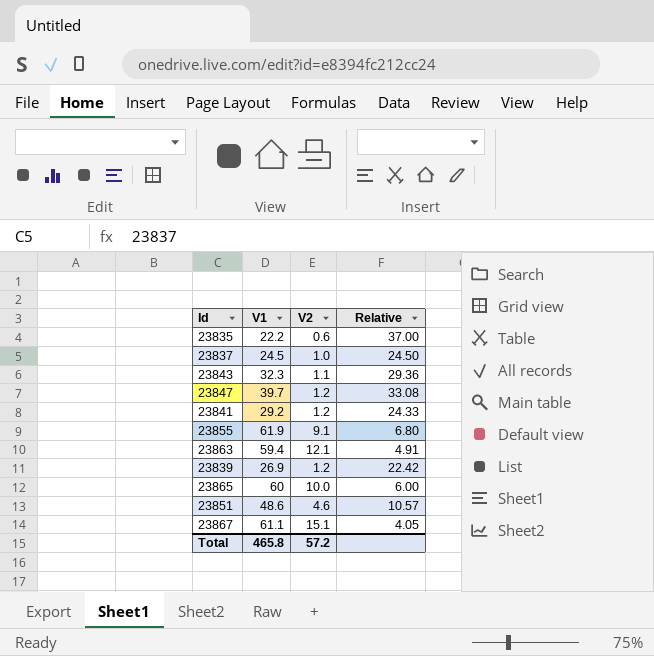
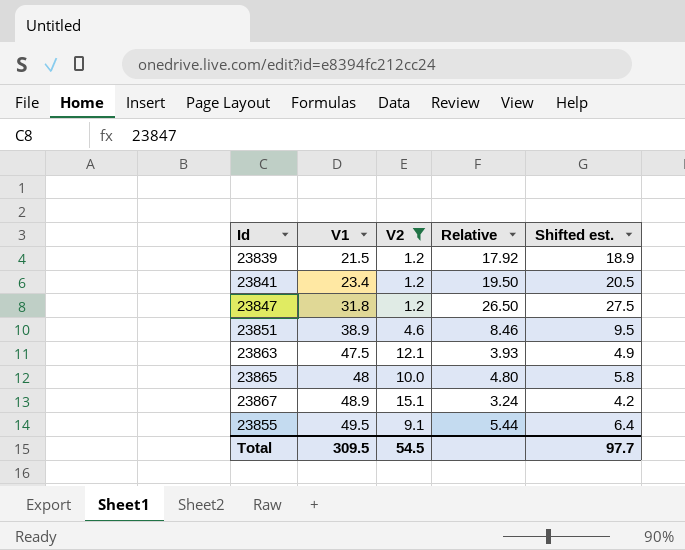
filter: none -> V2 >= 1.2
row order: none -> V1 ascending
column Shifted est. | formula: none -> [Relative] + 1
23839 | V1: 26.9 -> 21.5
23839 | Relative: 22.42 -> 17.92
23841 | V1: 29.2 -> 23.4
23841 | Relative: 24.33 -> 19.50
23847 | V1: 39.7 -> 31.8
23847 | Relative: 33.08 -> 26.50
23851 | V1: 48.6 -> 38.9
23851 | Relative: 10.57 -> 8.46
23863 | V1: 59.4 -> 47.5
23863 | Relative: 4.91 -> 3.93
23865 | V1: 60 -> 48
23865 | Relative: 6.00 -> 4.80
23867 | V1: 61.1 -> 48.9
23867 | Relative: 4.05 -> 3.24
23855 | V1: 61.9 -> 49.5
23855 | Relative: 6.80 -> 5.44
Total | V1: 465.8 -> 309.5
Total | V2: 57.2 -> 54.5

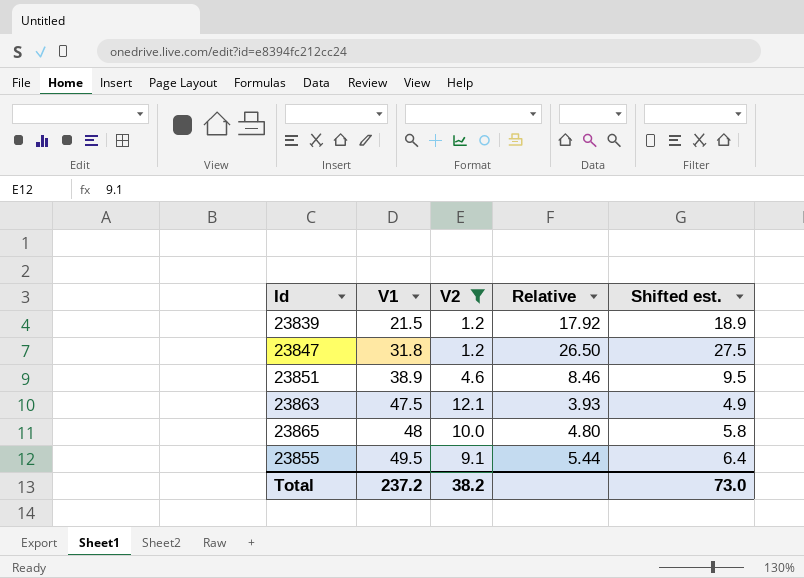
row 23841: 23.4 | 1.2 | 19.50 | 20.5 -> none
row 23867: 48.9 | 15.1 | 3.24 | 4.2 -> none
Total | V1: 309.5 -> 237.2
Total | V2: 54.5 -> 38.2
Total | Shifted est.: 97.7 -> 73.0

